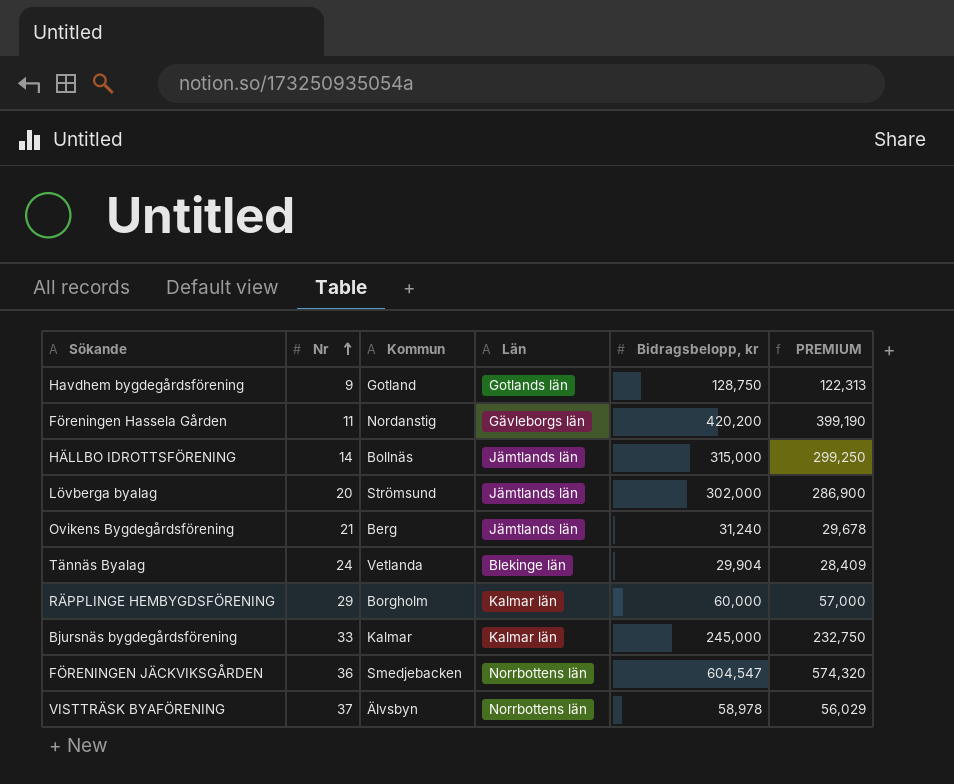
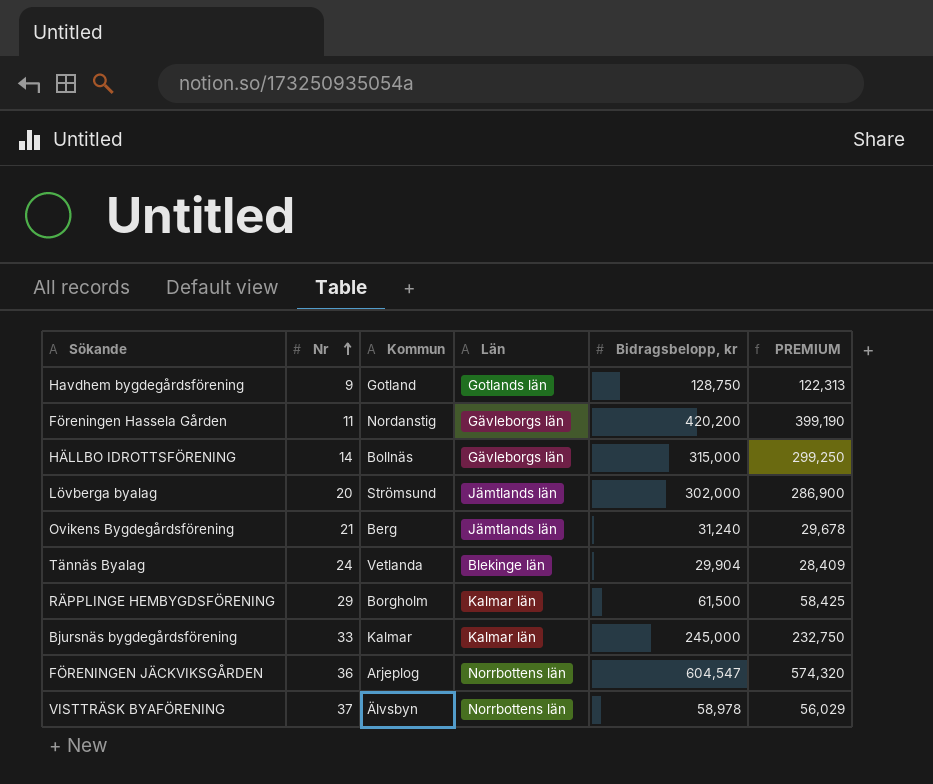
HÄLLBO IDROTTSFÖRENING | Län: Jämtlands län -> Gävleborgs län
RÄPPLINGE HEMBYGDSFÖRENING | Bidragsbelopp, kr: 60,000 -> 61,500
RÄPPLINGE HEMBYGDSFÖRENING | PREMIUM: 57,000 -> 58,425
FÖRENINGEN JÄCKVIKSGÅRDEN | Kommun: Smedjebacken -> Arjeplog

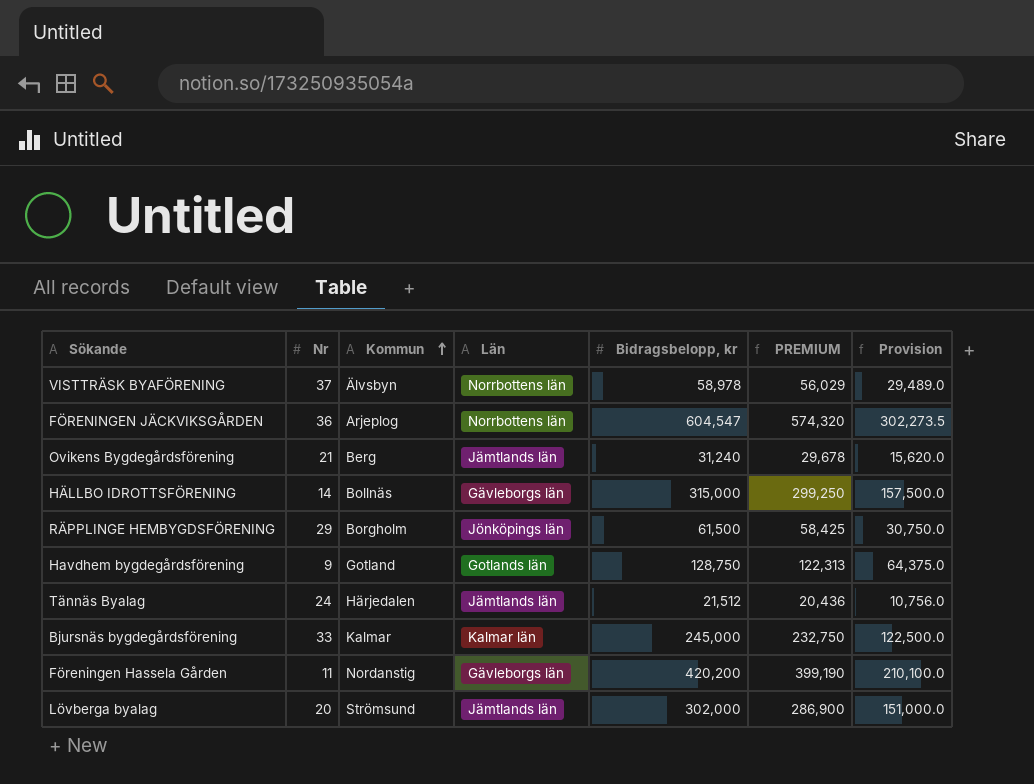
row order: Nr ascending -> Kommun ascending
column Provision | formula: none -> [Bidragsbelopp, kr] * 0.5
RÄPPLINGE HEMBYGDSFÖRENING | Län: Kalmar län -> Jönköpings län
Tännäs Byalag | Kommun: Vetlanda -> Härjedalen
Tännäs Byalag | Län: Blekinge län -> Jämtlands län
Tännäs Byalag | Bidragsbelopp, kr: 29,904 -> 21,512
Tännäs Byalag | PREMIUM: 28,409 -> 20,436

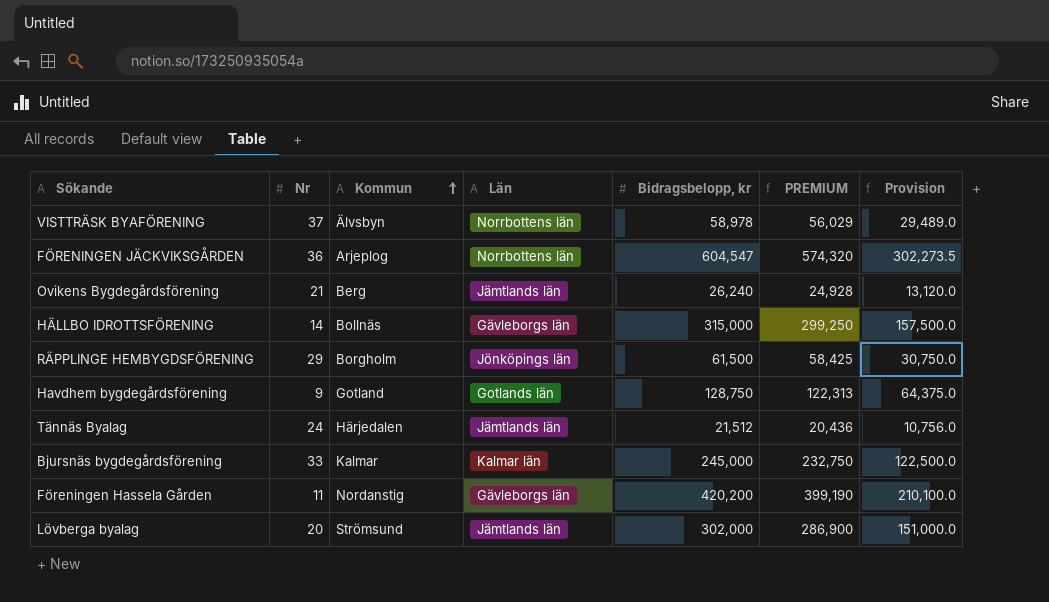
Ovikens Bygdegårdsförening | Bidragsbelopp, kr: 31,240 -> 26,240
Ovikens Bygdegårdsförening | PREMIUM: 29,678 -> 24,928
Ovikens Bygdegårdsförening | Provision: 15,620.0 -> 13,120.0

